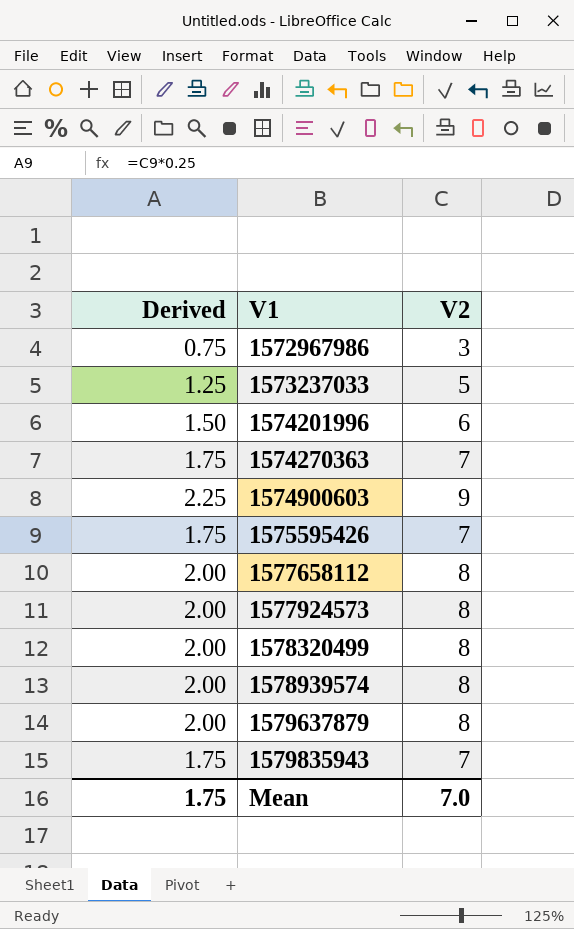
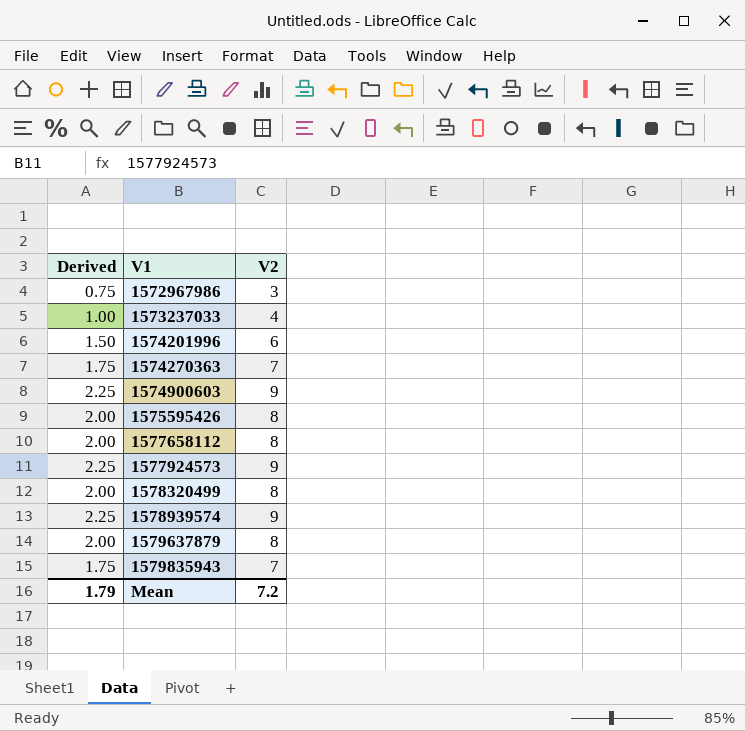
1573237033 | Derived: 1.25 -> 1.00
1573237033 | V2: 5 -> 4
1575595426 | Derived: 1.75 -> 2.00
1575595426 | V2: 7 -> 8
1577924573 | Derived: 2.00 -> 2.25
1577924573 | V2: 8 -> 9
1578939574 | Derived: 2.00 -> 2.25
1578939574 | V2: 8 -> 9
Mean | Derived: 1.75 -> 1.79
Mean | V2: 7.0 -> 7.2

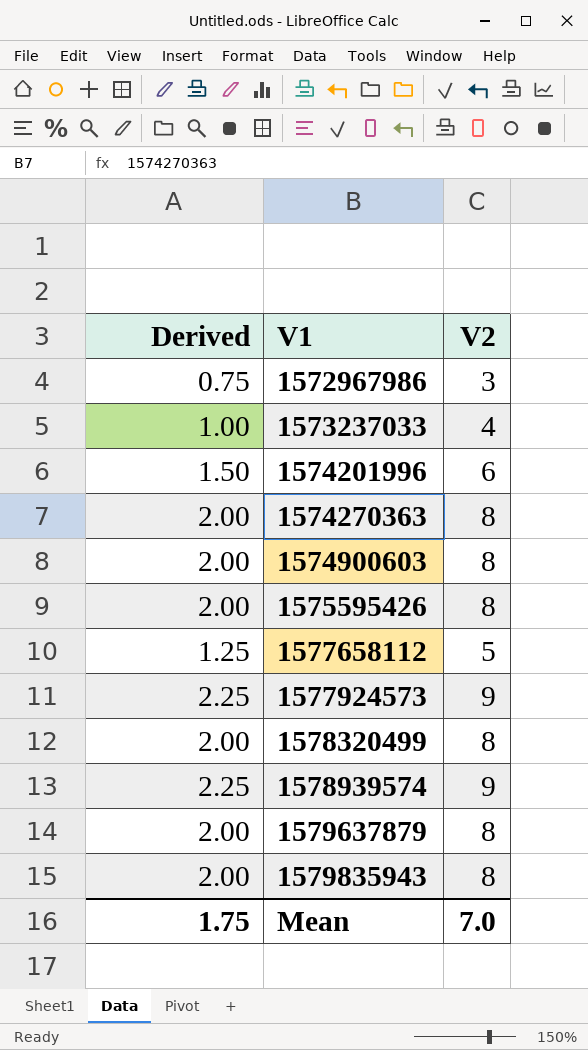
1574270363 | Derived: 1.75 -> 2.00
1574270363 | V2: 7 -> 8
1574900603 | Derived: 2.25 -> 2.00
1574900603 | V2: 9 -> 8
1577658112 | Derived: 2.00 -> 1.25
1577658112 | V2: 8 -> 5
1579835943 | Derived: 1.75 -> 2.00
1579835943 | V2: 7 -> 8
Mean | Derived: 1.79 -> 1.75
Mean | V2: 7.2 -> 7.0

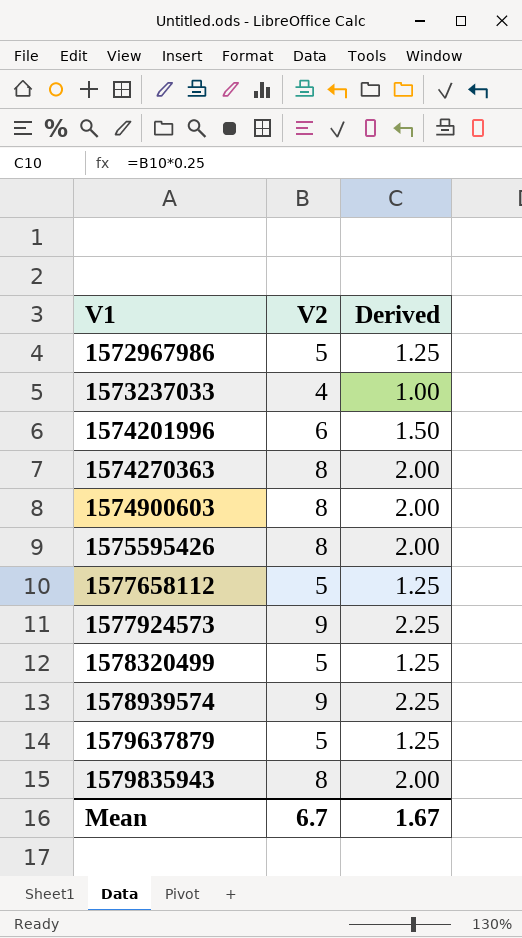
column Derived | position: 1 -> 3
1572967986 | V2: 3 -> 5
1572967986 | Derived: 0.75 -> 1.25
1578320499 | V2: 8 -> 5
1578320499 | Derived: 2.00 -> 1.25
1579637879 | V2: 8 -> 5
1579637879 | Derived: 2.00 -> 1.25
Mean | V2: 7.0 -> 6.7
Mean | Derived: 1.75 -> 1.67

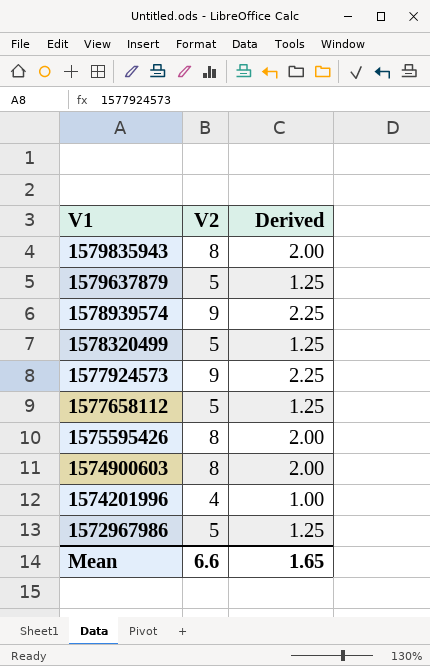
row order: V1 ascending -> V1 descending
row 1573237033: 4 | 1.00 -> none
row 1574270363: 8 | 2.00 -> none
1574201996 | V2: 6 -> 4
1574201996 | Derived: 1.50 -> 1.00
Mean | V2: 6.7 -> 6.6
Mean | Derived: 1.67 -> 1.65

